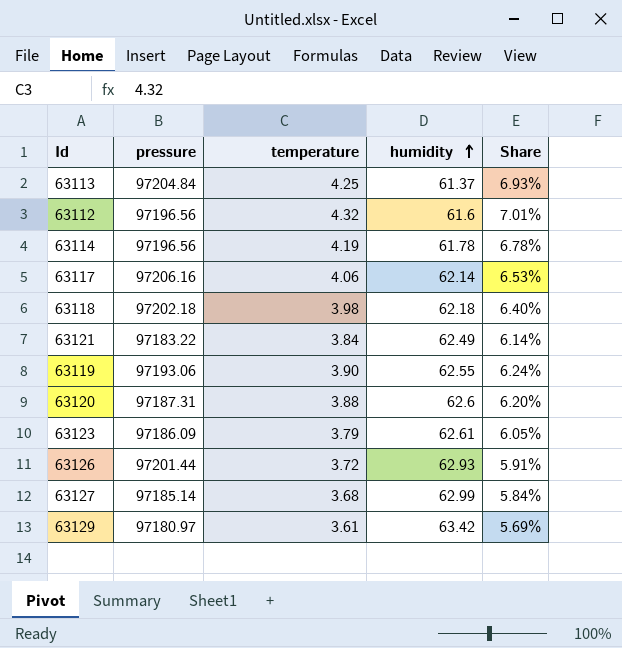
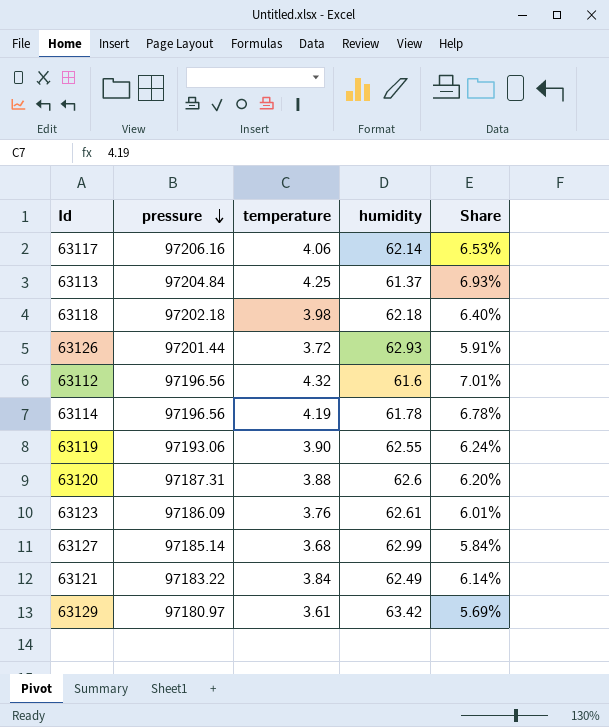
row order: humidity ascending -> pressure descending
63123 | temperature: 3.79 -> 3.76
63123 | Share: 6.05% -> 6.01%

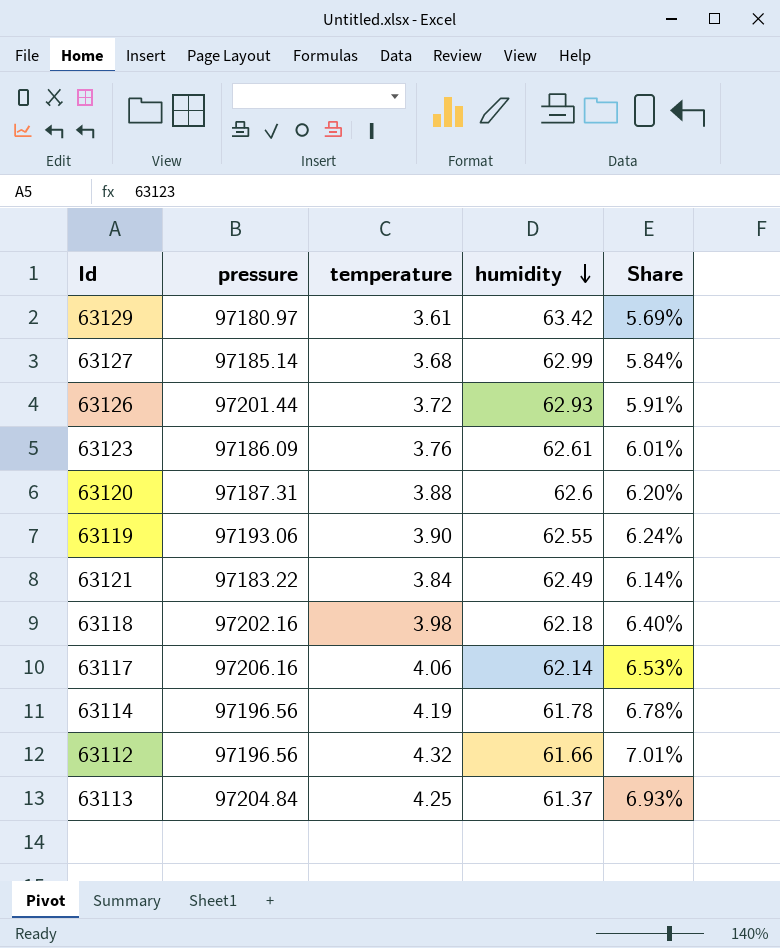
row order: pressure descending -> humidity descending
63118 | pressure: 97202.18 -> 97202.16
63112 | humidity: 61.6 -> 61.66

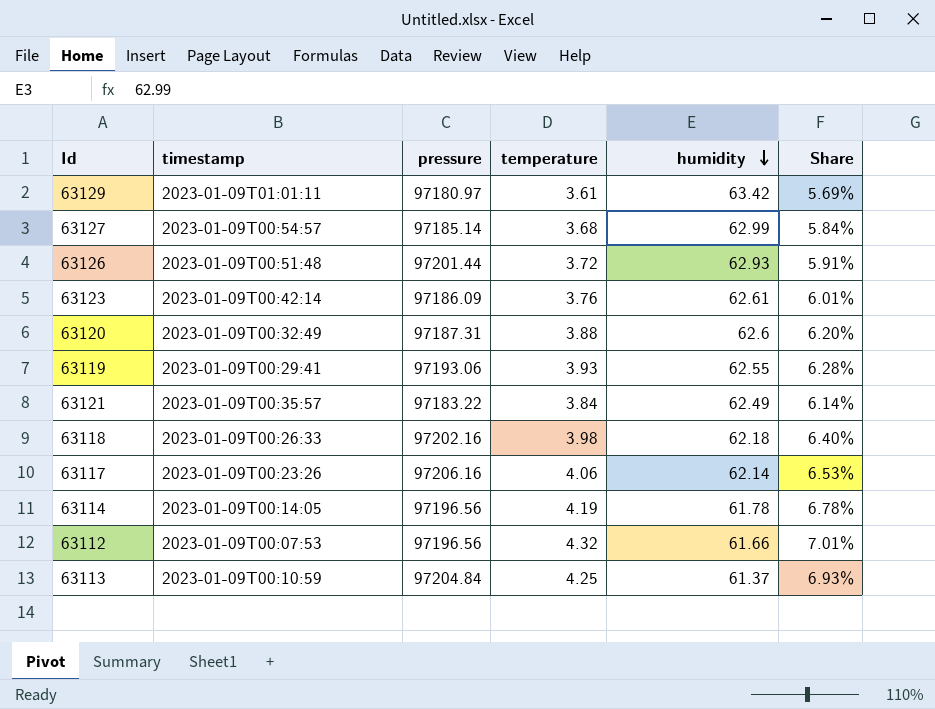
column timestamp | position: none -> 2
63119 | temperature: 3.90 -> 3.93
63119 | Share: 6.24% -> 6.28%

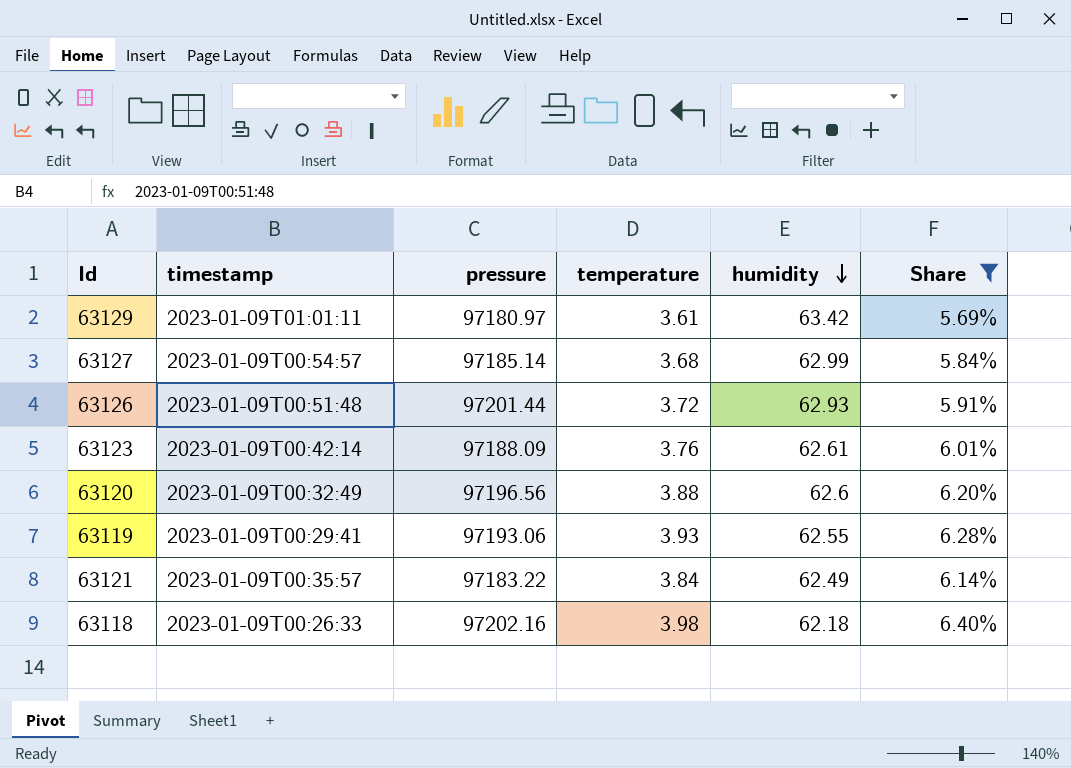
filter: none -> Share <= 6.40%
63123 | pressure: 97186.09 -> 97188.09
63120 | pressure: 97187.31 -> 97196.56

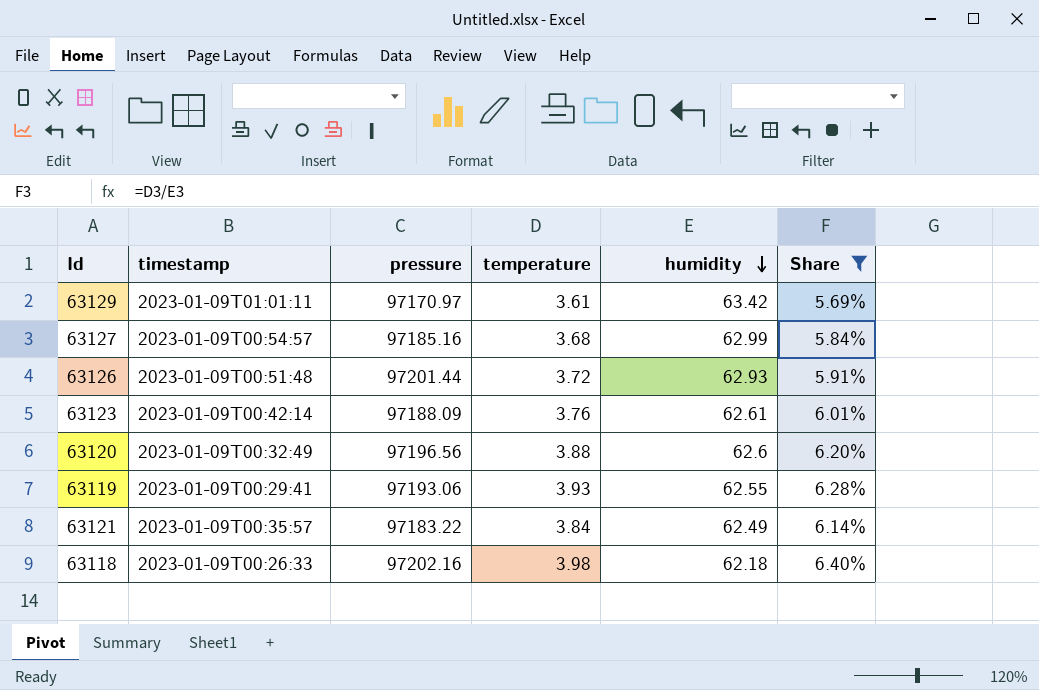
63129 | pressure: 97180.97 -> 97170.97
63127 | pressure: 97185.14 -> 97185.16

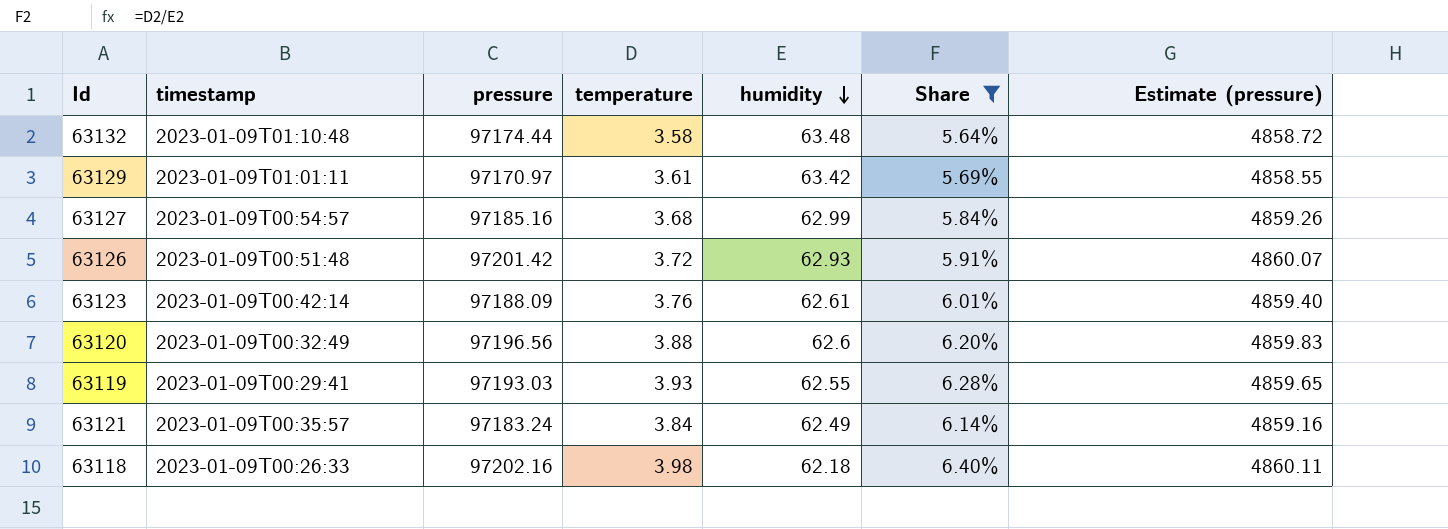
column Estimate (pressure) | formula: none -> [pressure] * 0.05
row 63132: none -> 2023-01-09T01:10:48 | 97174.44 | 3.58 | 63.48 | 5.64% | 4858.72
63126 | pressure: 97201.44 -> 97201.42
63119 | pressure: 97193.06 -> 97193.03
63121 | pressure: 97183.22 -> 97183.24

